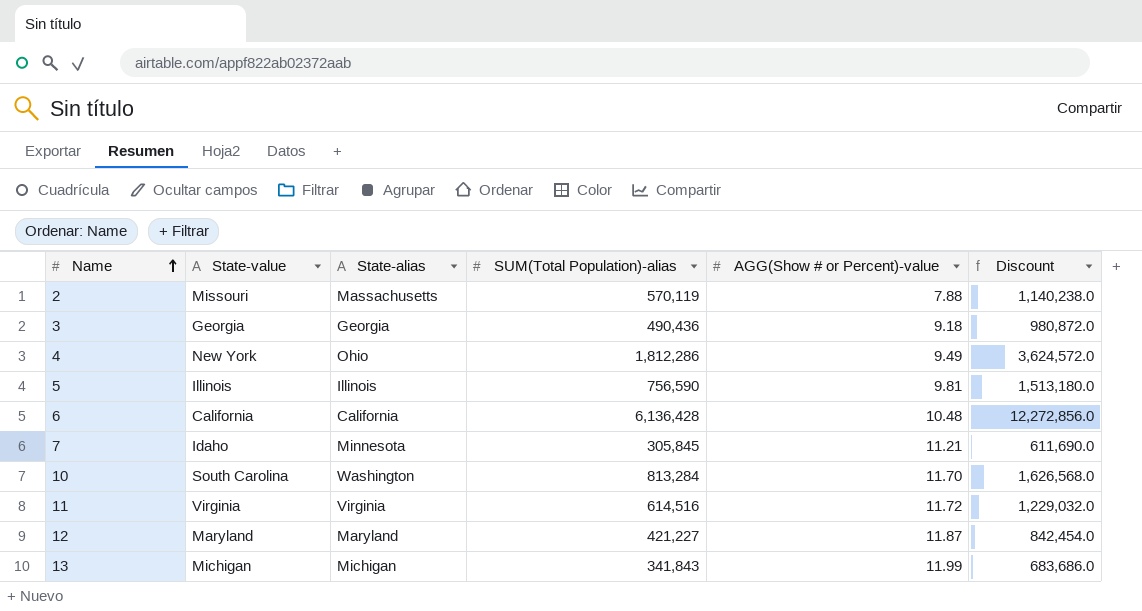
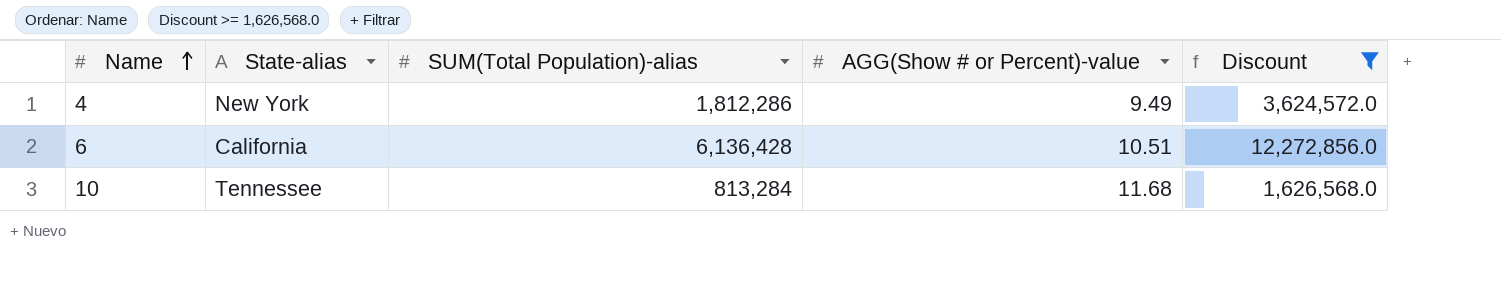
filter: none -> Discount >= 1,626,568.0
column State-value | position: 2 -> none
4 | State-alias: Ohio -> New York
6 | AGG(Show # or Percent)-value: 10.48 -> 10.51
10 | State-alias: Washington -> Tennessee
10 | AGG(Show # or Percent)-value: 11.70 -> 11.68

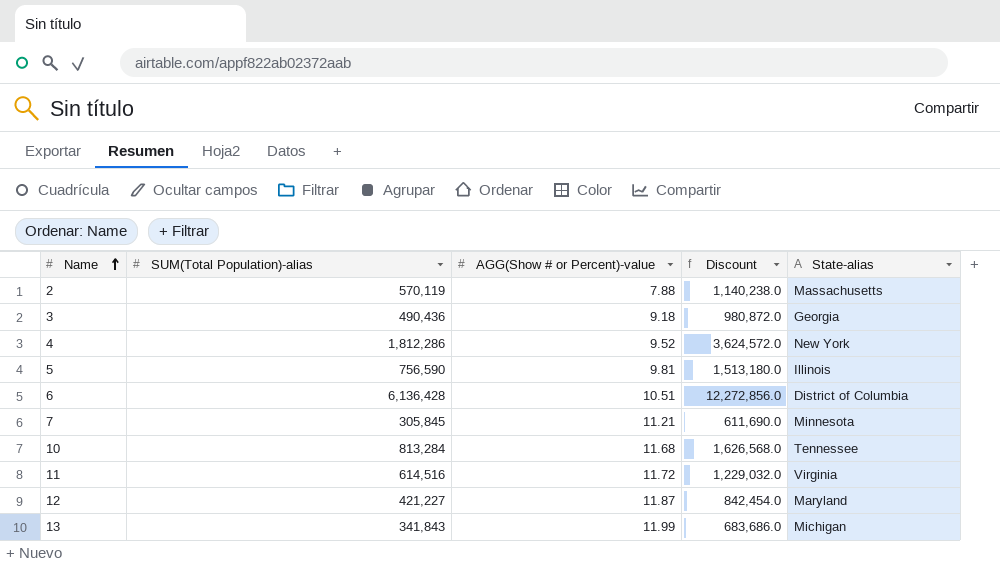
filter: Discount >= 1,626,568.0 -> none
column State-alias | position: 2 -> 5
4 | AGG(Show # or Percent)-value: 9.49 -> 9.52
6 | State-alias: California -> District of Columbia

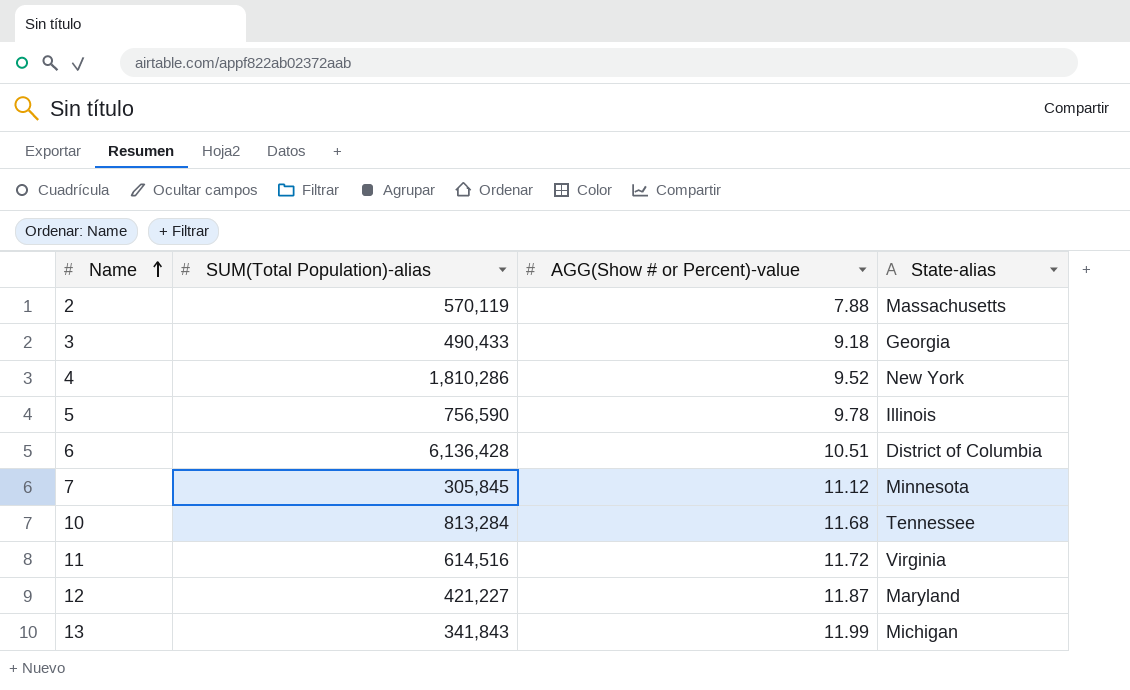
column Discount | formula: [SUM(Total Population)-alias] * 2 -> none
3 | SUM(Total Population)-alias: 490,436 -> 490,433
4 | SUM(Total Population)-alias: 1,812,286 -> 1,810,286
5 | AGG(Show # or Percent)-value: 9.81 -> 9.78
7 | AGG(Show # or Percent)-value: 11.21 -> 11.12

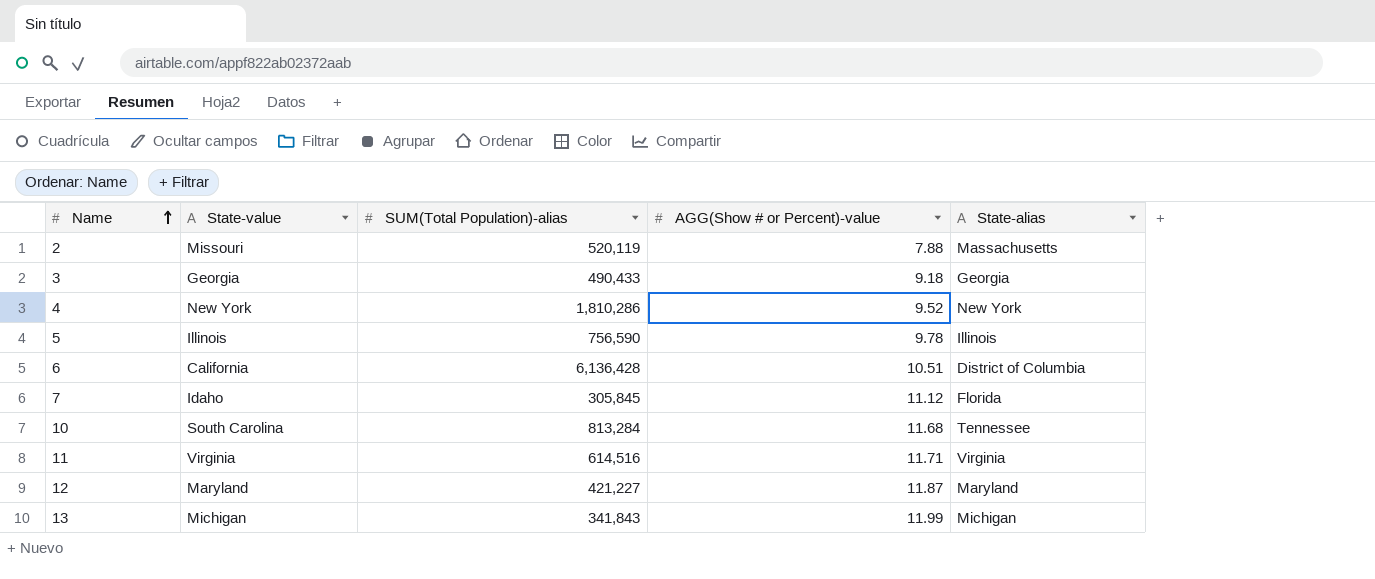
column State-value | position: none -> 2
2 | SUM(Total Population)-alias: 570,119 -> 520,119
7 | State-alias: Minnesota -> Florida
11 | AGG(Show # or Percent)-value: 11.72 -> 11.71

